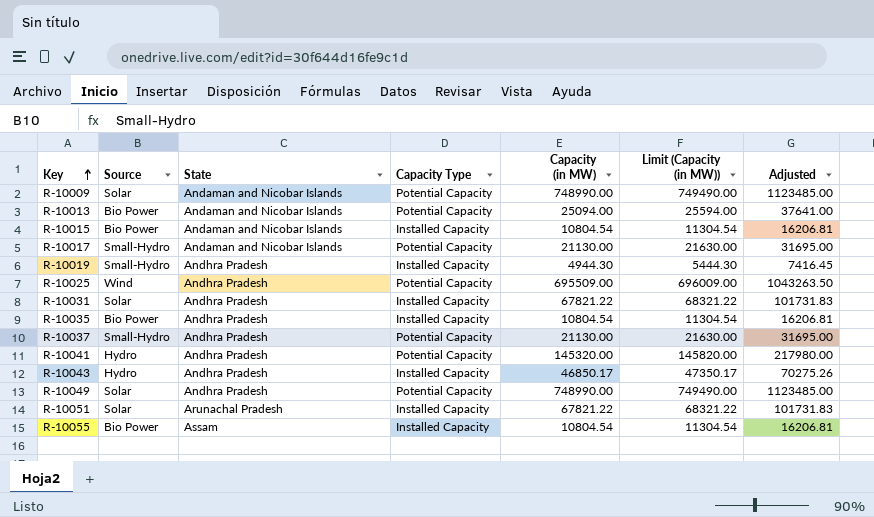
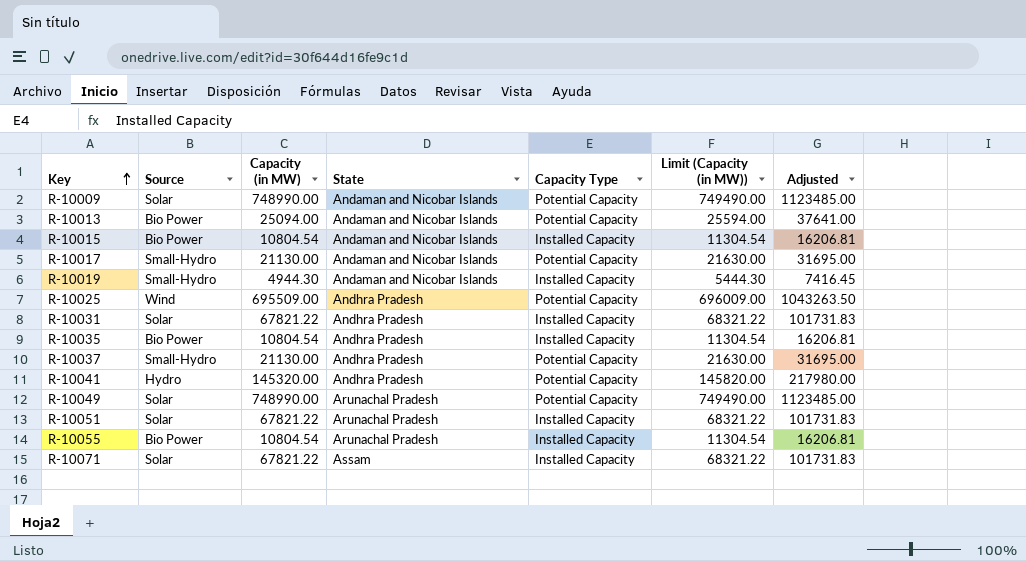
column Capacity (in MW) | position: 5 -> 3
row R-10043: Hydro | Andhra Pradesh | Installed Capacity | 46850.17 | 47350.17 | 70275.26 -> none
R-10019 | State: Andhra Pradesh -> Andaman and Nicobar Islands
R-10049 | State: Andhra Pradesh -> Arunachal Pradesh
R-10055 | State: Assam -> Arunachal Pradesh
row R-10071: none -> Solar | 67821.22 | Assam | Installed Capacity | 68321.22 | 101731.83

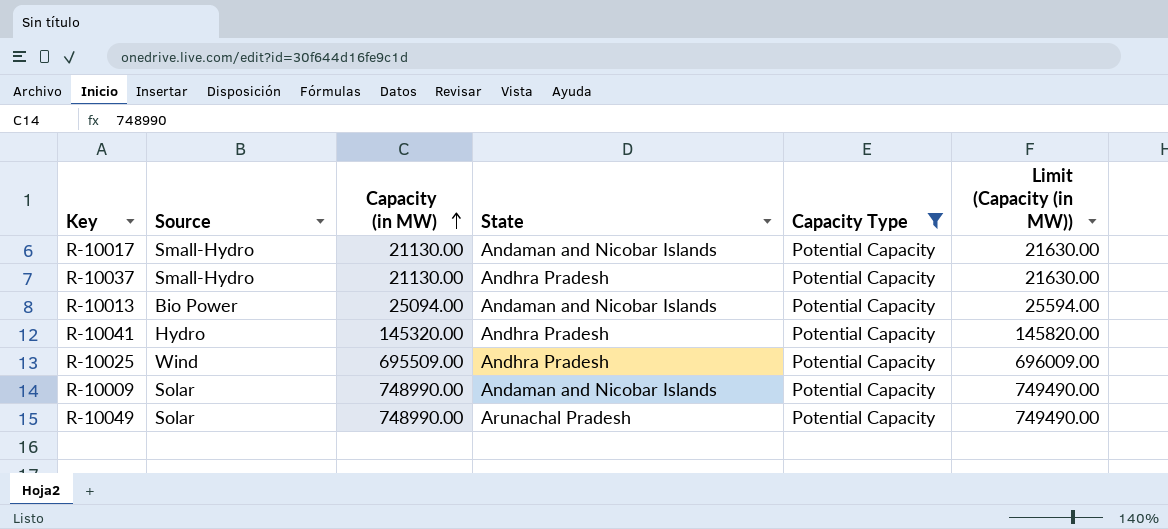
filter: none -> Capacity Type = Potential Capacity
row order: Key ascending -> Capacity (in MW) ascending
column Adjusted | formula: [Capacity (in MW)] * 1.5 -> none

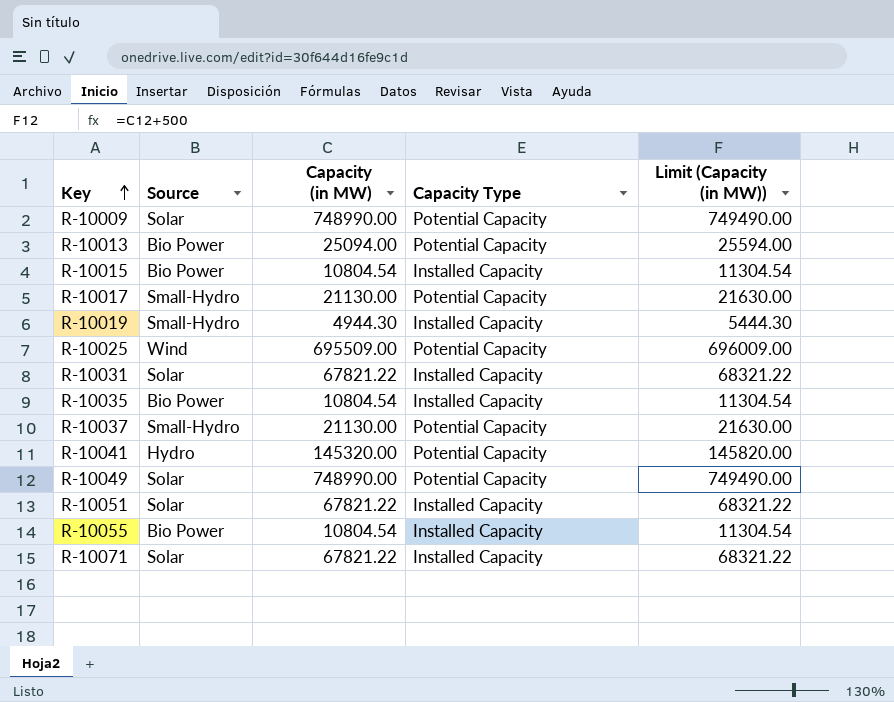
filter: Capacity Type = Potential Capacity -> none
row order: Capacity (in MW) ascending -> Key ascending
column State | position: 4 -> none

